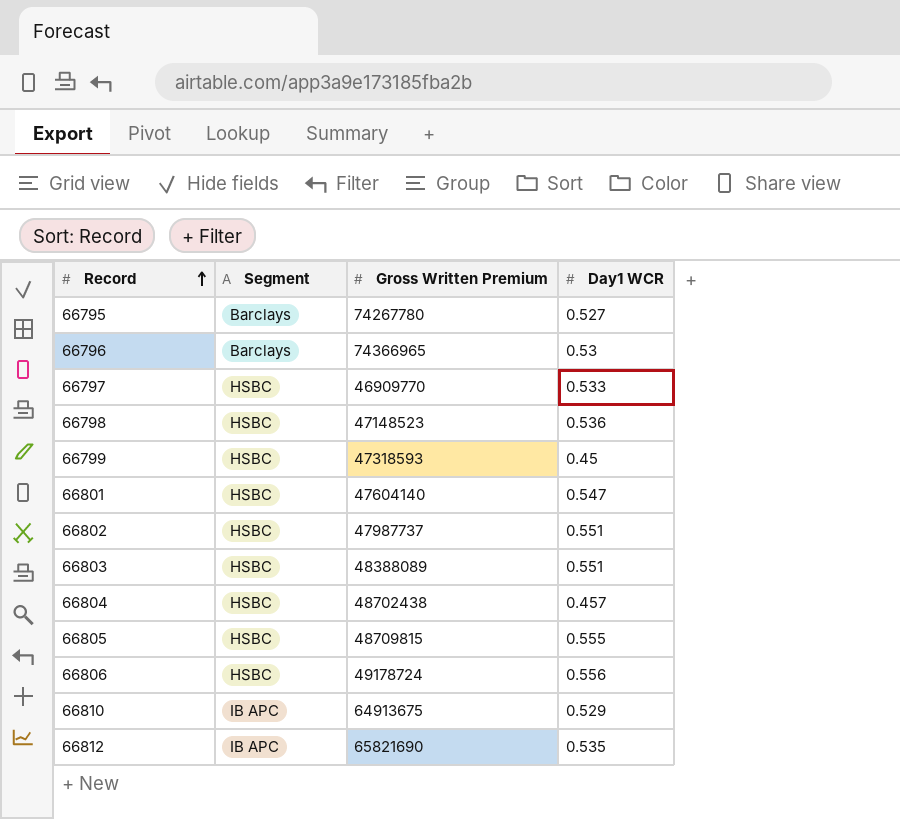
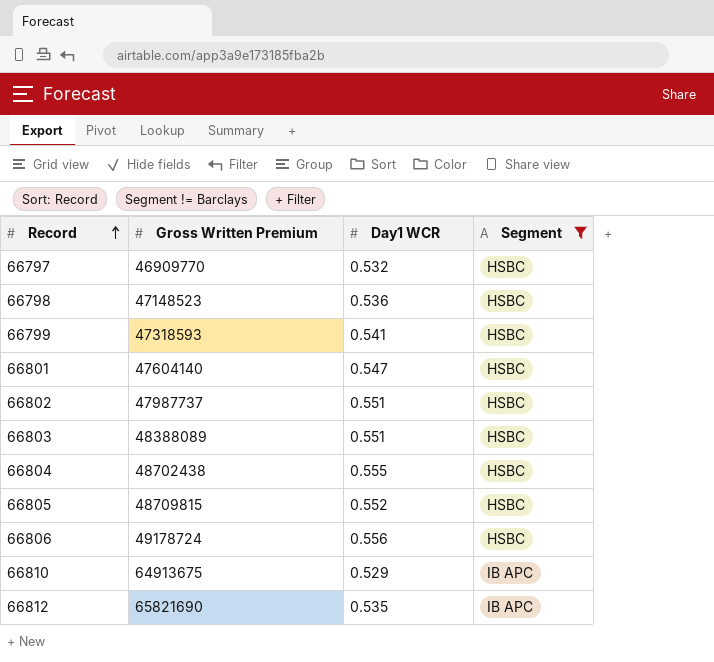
filter: none -> Segment != Barclays
column Segment | position: 2 -> 4
66797 | Day1 WCR: 0.533 -> 0.532
66799 | Day1 WCR: 0.45 -> 0.541
66804 | Day1 WCR: 0.457 -> 0.555
66805 | Day1 WCR: 0.555 -> 0.552

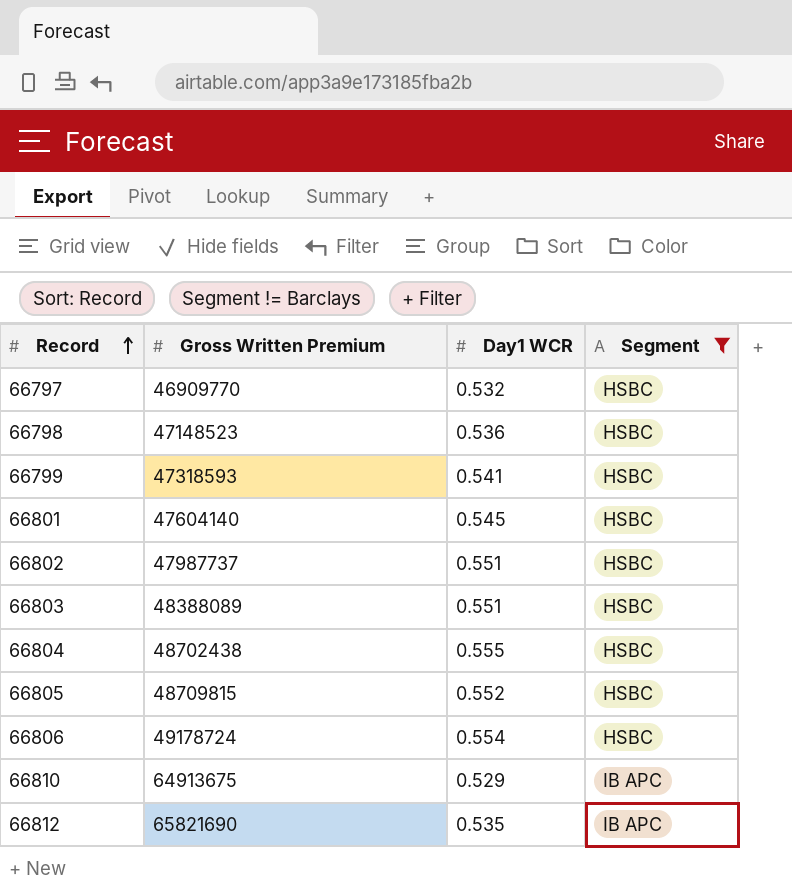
66801 | Day1 WCR: 0.547 -> 0.545
66806 | Day1 WCR: 0.556 -> 0.554

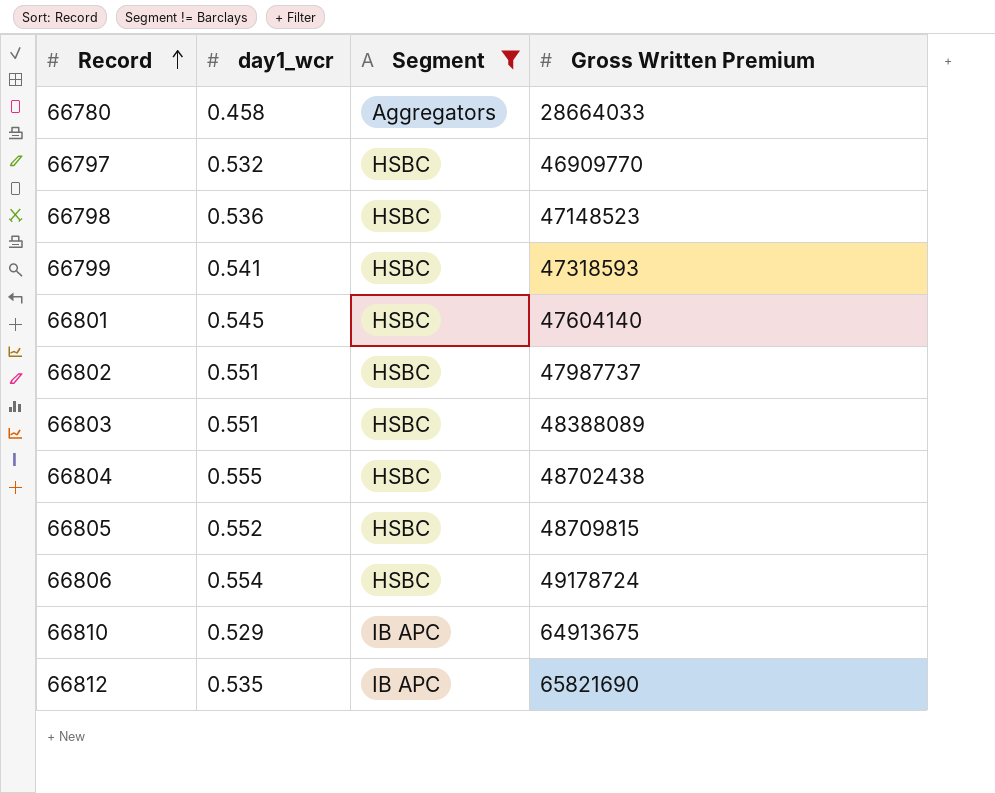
column name: Day1 WCR -> day1_wcr
column Gross Written Premium | position: 2 -> 4
row 66780: none -> 0.458 | Aggregators | 28664033

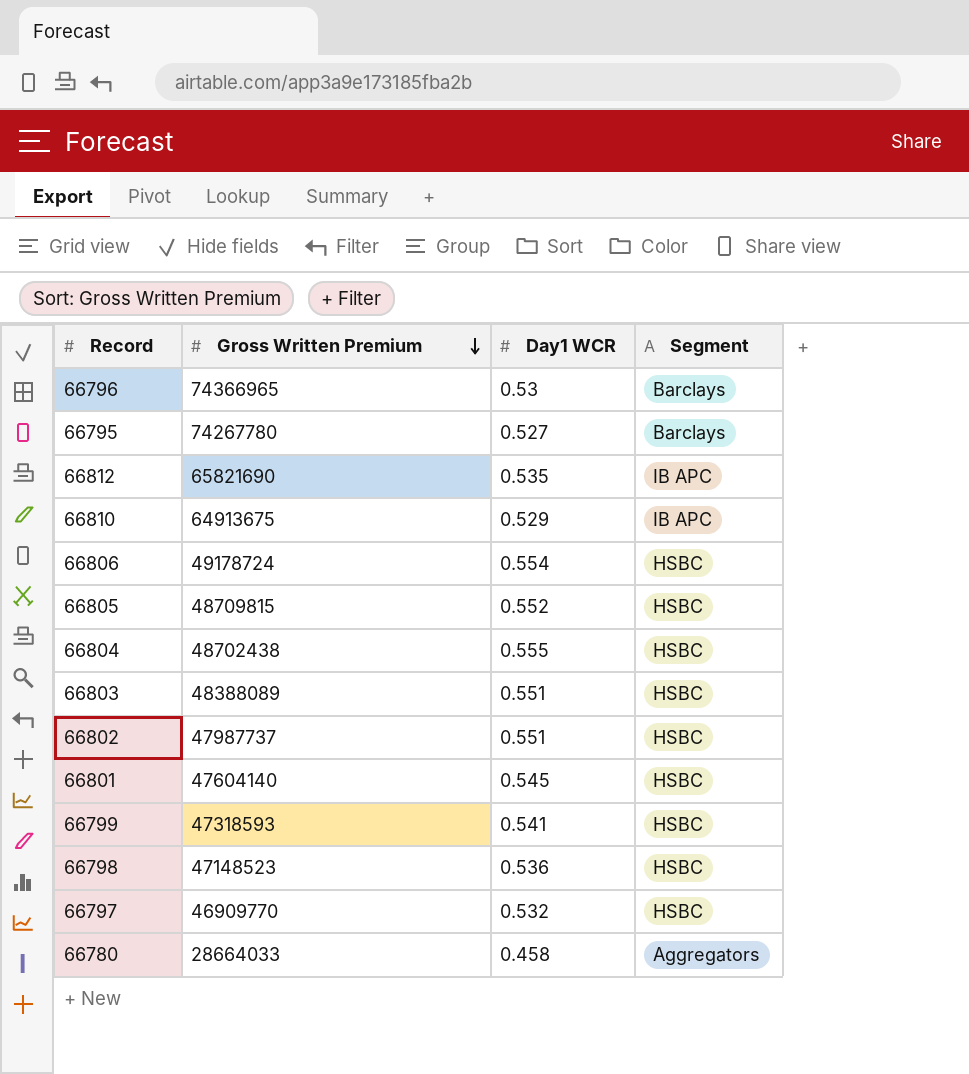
filter: Segment != Barclays -> none
row order: Record ascending -> Gross Written Premium descending
column Gross Written Premium | position: 4 -> 2
column name: day1_wcr -> Day1 WCR

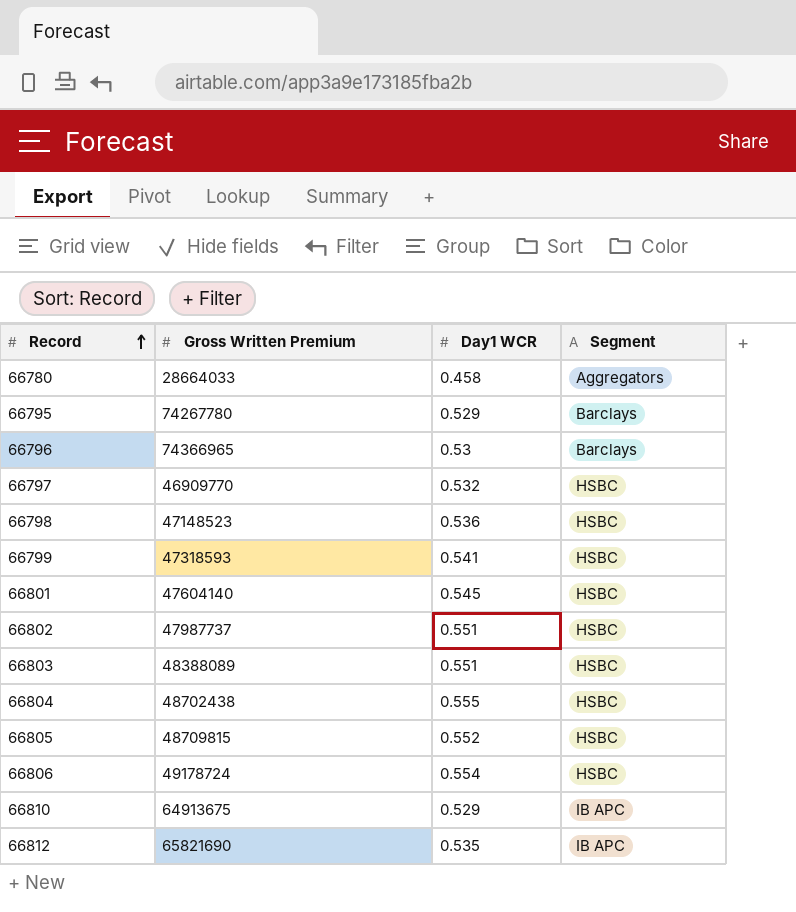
row order: Gross Written Premium descending -> Record ascending
66795 | Day1 WCR: 0.527 -> 0.529

